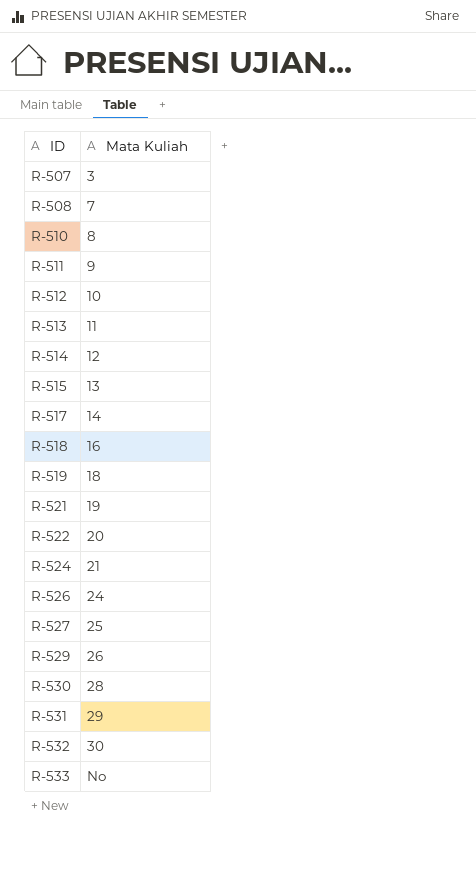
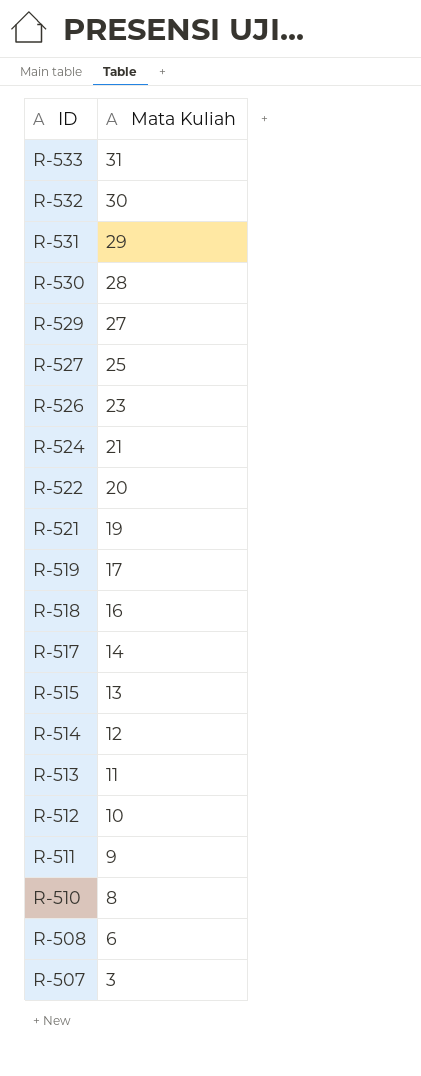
row order: ID ascending -> ID descending
R-533 | Mata Kuliah: No -> 31
R-529 | Mata Kuliah: 26 -> 27
R-526 | Mata Kuliah: 24 -> 23
R-519 | Mata Kuliah: 18 -> 17
R-508 | Mata Kuliah: 7 -> 6

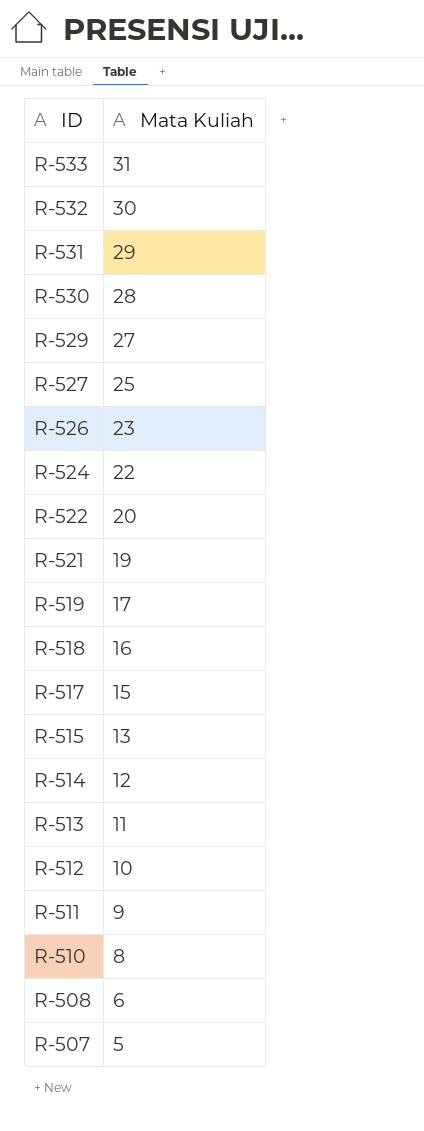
R-524 | Mata Kuliah: 21 -> 22
R-517 | Mata Kuliah: 14 -> 15
R-507 | Mata Kuliah: 3 -> 5

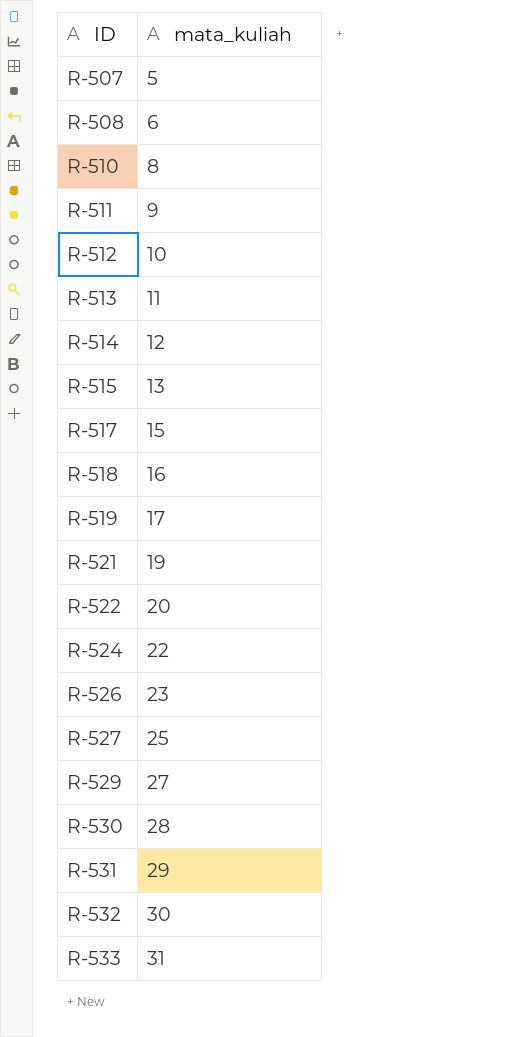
row order: ID descending -> ID ascending
column name: Mata Kuliah -> mata_kuliah

